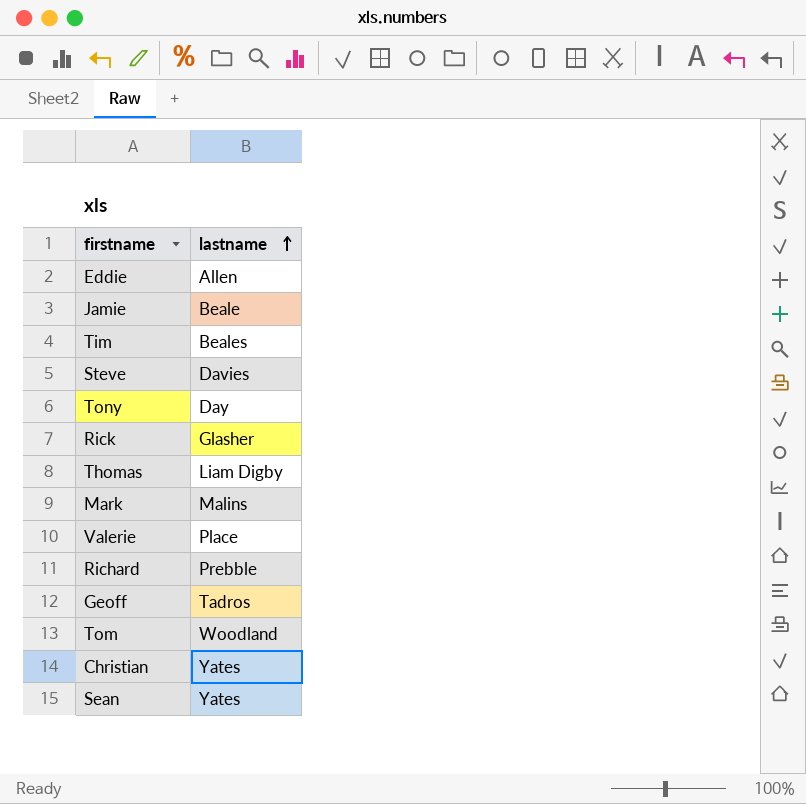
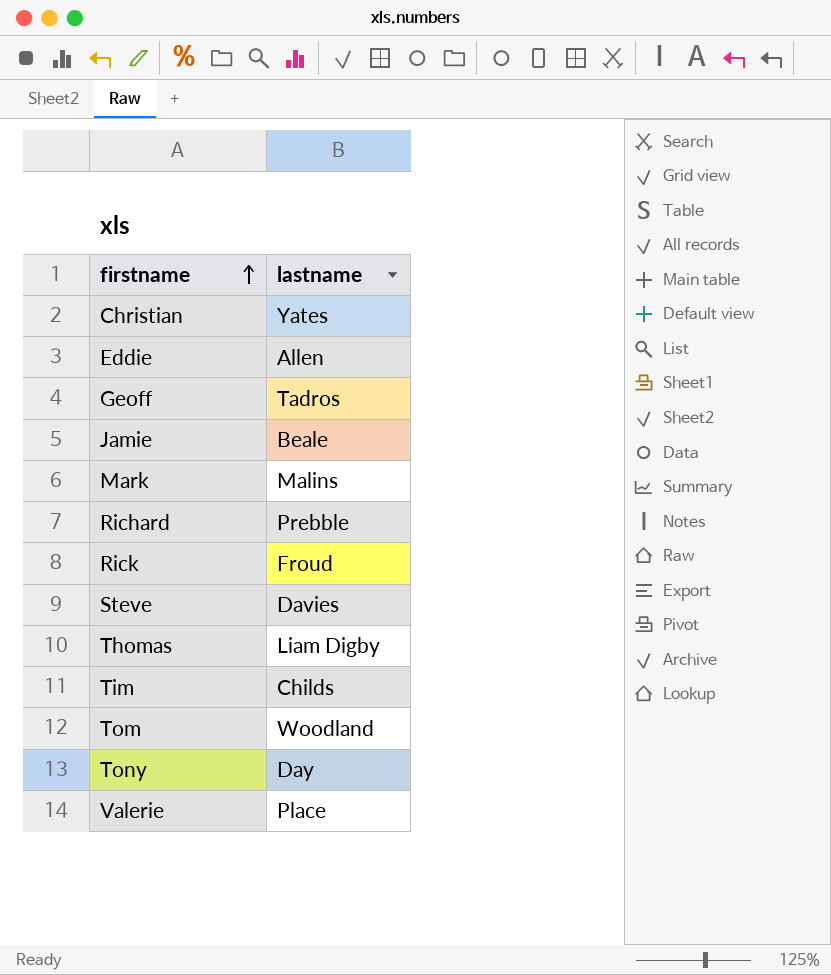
row order: lastname ascending -> firstname ascending
row Sean: Yates -> none
Rick | lastname: Glasher -> Froud
Tim | lastname: Beales -> Childs

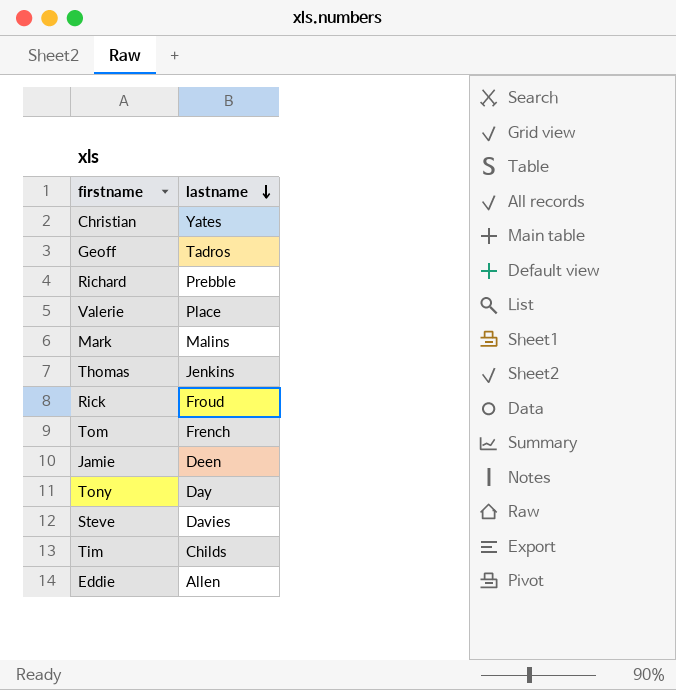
row order: firstname ascending -> lastname descending
Thomas | lastname: Liam Digby -> Jenkins
Tom | lastname: Woodland -> French
Jamie | lastname: Beale -> Deen

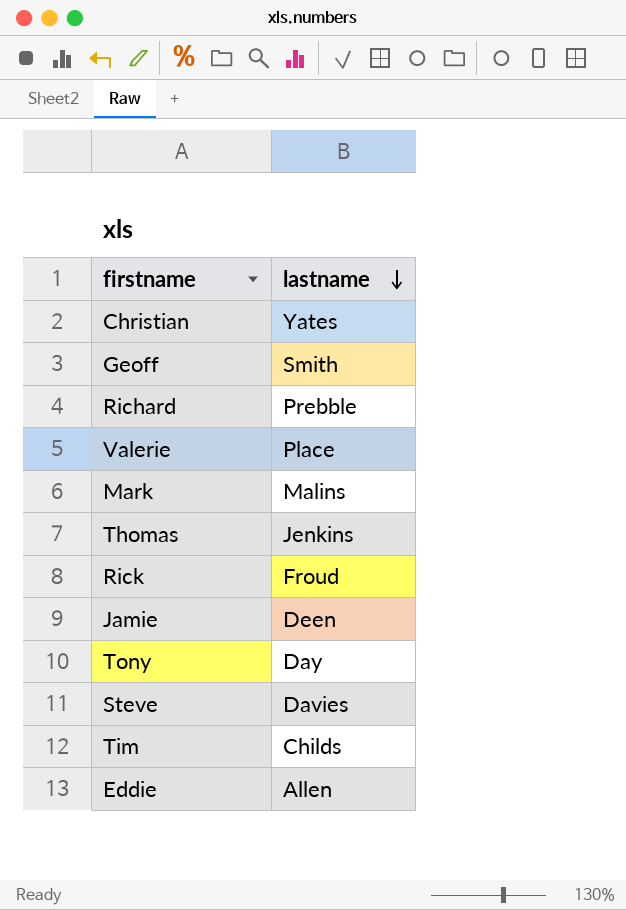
row Tom: French -> none
Geoff | lastname: Tadros -> Smith

